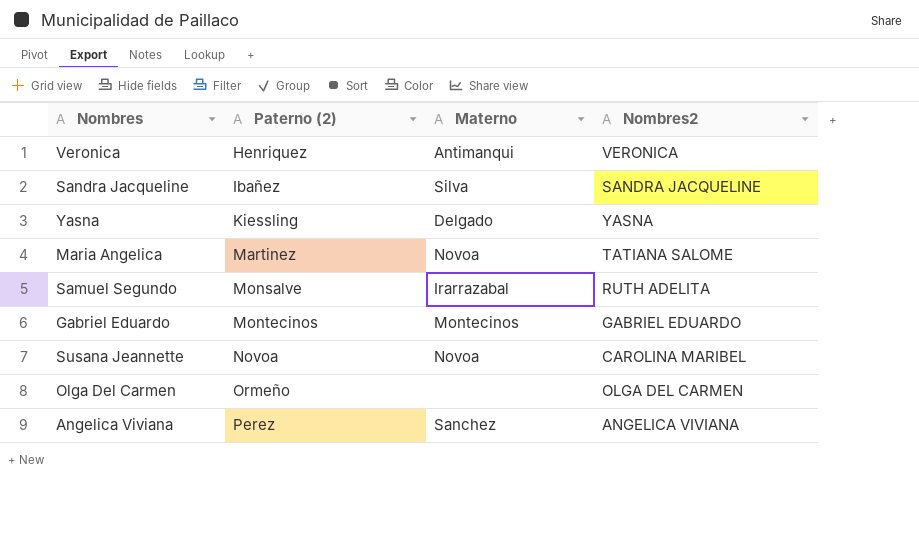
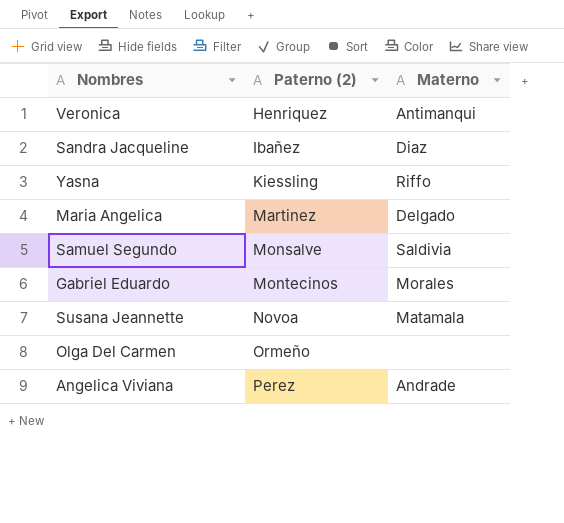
column Nombres2 | position: 4 -> none
Sandra Jacqueline | Materno: Silva -> Diaz
Yasna | Materno: Delgado -> Riffo
Maria Angelica | Materno: Novoa -> Delgado
Samuel Segundo | Materno: Irarrazabal -> Saldivia
Gabriel Eduardo | Materno: Montecinos -> Morales
Susana Jeannette | Materno: Novoa -> Matamala
Angelica Viviana | Materno: Sanchez -> Andrade

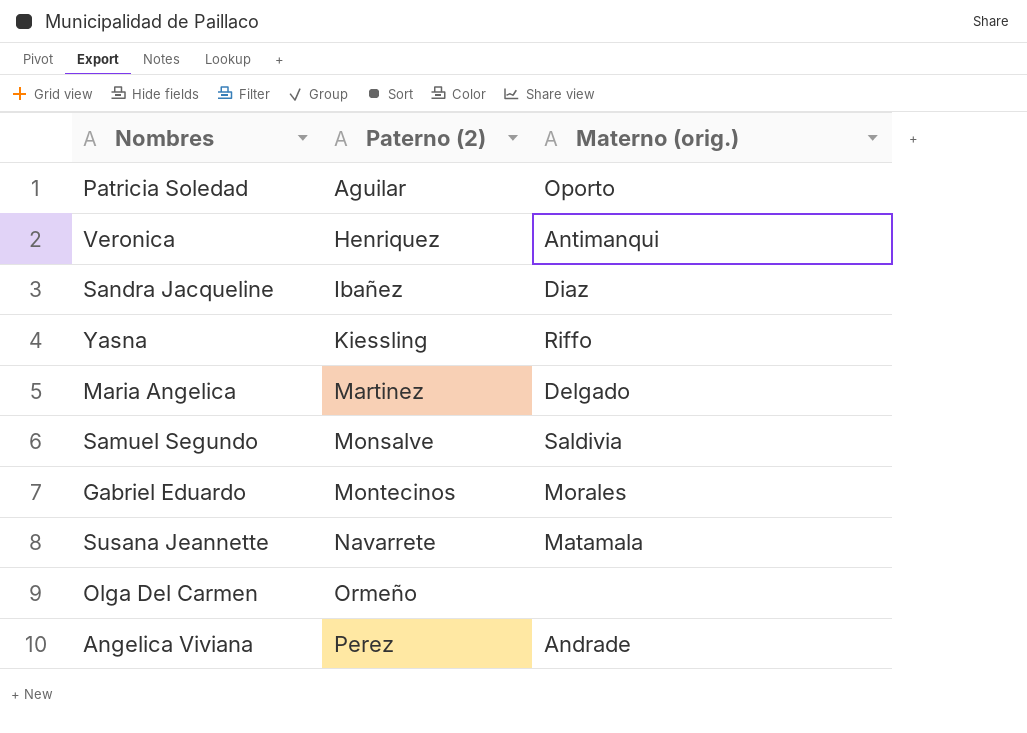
column name: Materno -> Materno (orig.)
row Patricia Soledad: none -> Aguilar | Oporto
Susana Jeannette | Paterno (2): Novoa -> Navarrete

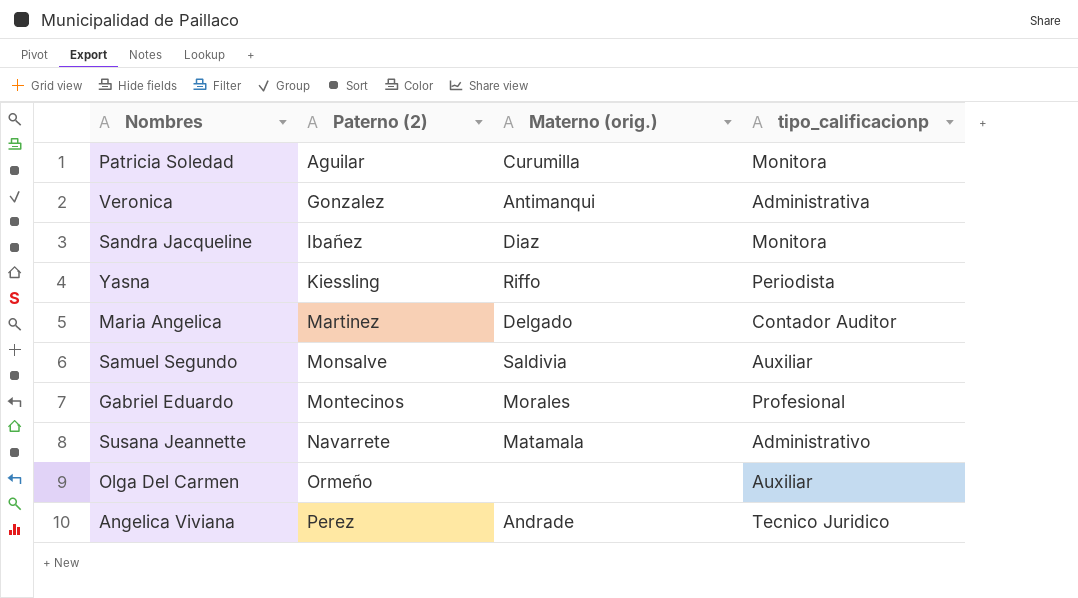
column tipo_calificacionp | position: none -> 4
Patricia Soledad | Materno (orig.): Oporto -> Curumilla
Veronica | Paterno (2): Henriquez -> Gonzalez

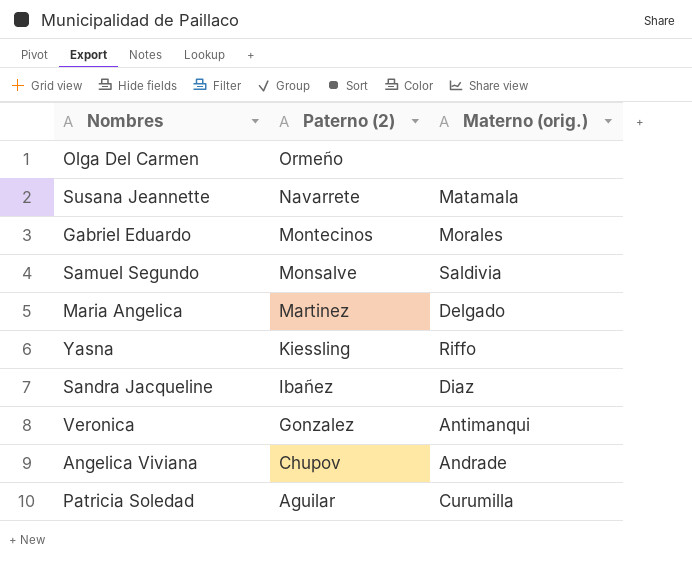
row order: Paterno (2) ascending -> Paterno (2) descending
column tipo_calificacionp | position: 4 -> none
Angelica Viviana | Paterno (2): Perez -> Chupov

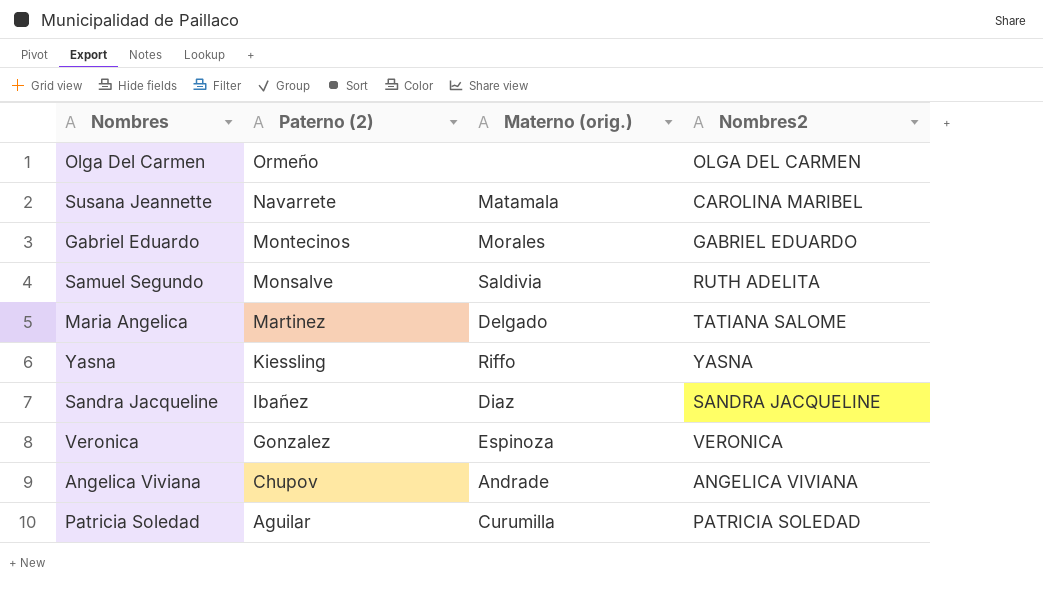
column Nombres2 | position: none -> 4
Veronica | Materno (orig.): Antimanqui -> Espinoza

